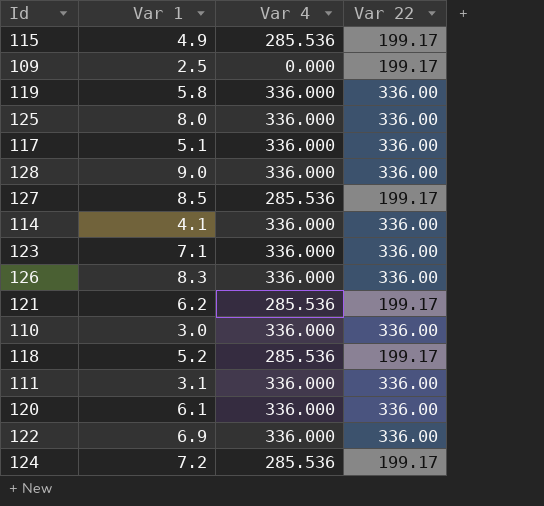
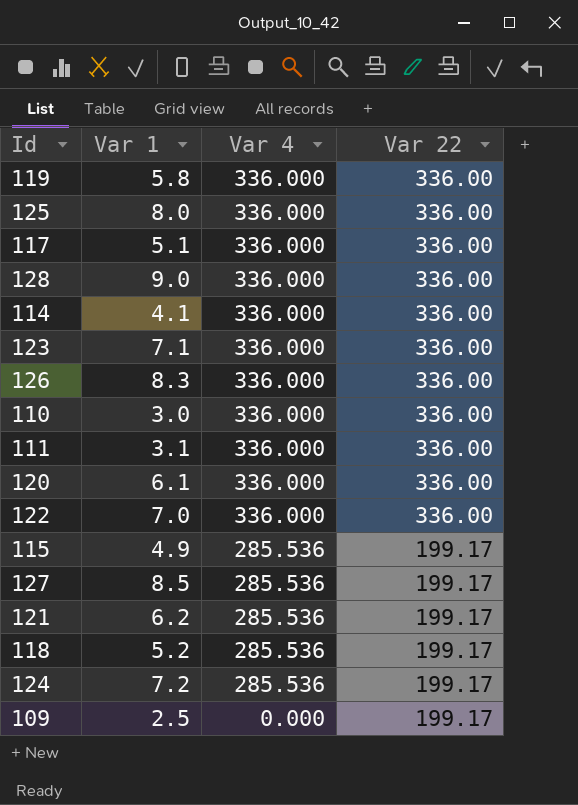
row order: none -> Var 4 descending
122 | Var 1: 6.9 -> 7.0

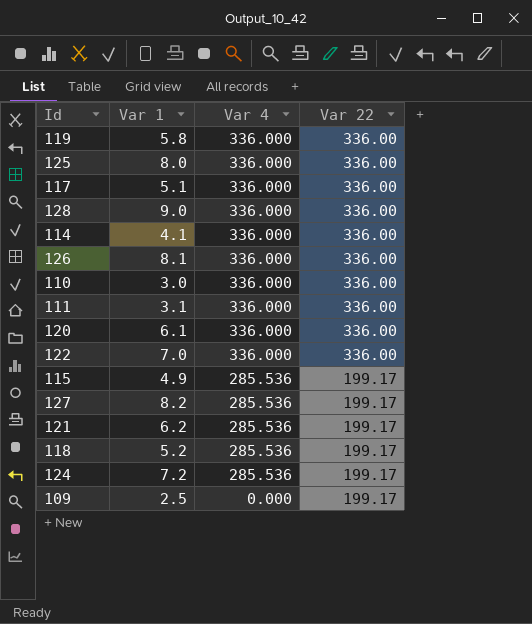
row 123: 7.1 | 336.000 | 336.00 -> none
126 | Var 1: 8.3 -> 8.1
127 | Var 1: 8.5 -> 8.2

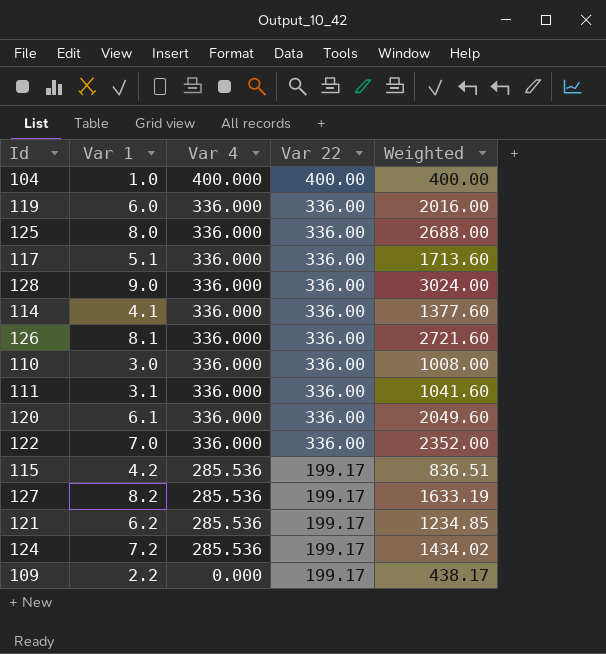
column Weighted | formula: none -> [Var 1] * [Var 22]
row 118: 5.2 | 285.536 | 199.17 -> none
row 104: none -> 1.0 | 400.000 | 400.00 | 400.00
119 | Var 1: 5.8 -> 6.0
115 | Var 1: 4.9 -> 4.2
109 | Var 1: 2.5 -> 2.2

